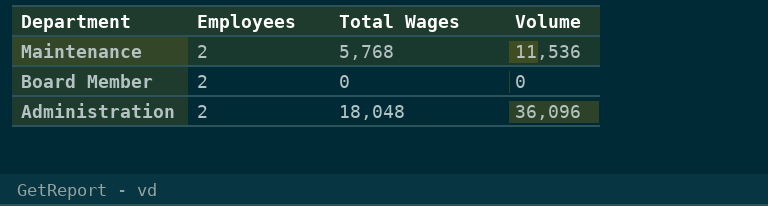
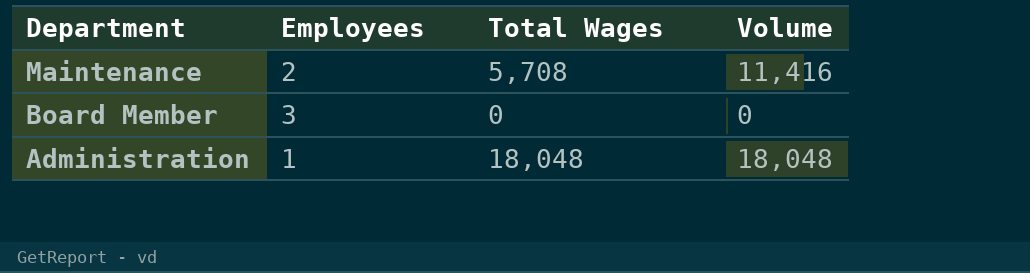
Maintenance | Total Wages: 5,768 -> 5,708
Maintenance | Volume: 11,536 -> 11,416
Board Member | Employees: 2 -> 3
Administration | Employees: 2 -> 1
Administration | Volume: 36,096 -> 18,048

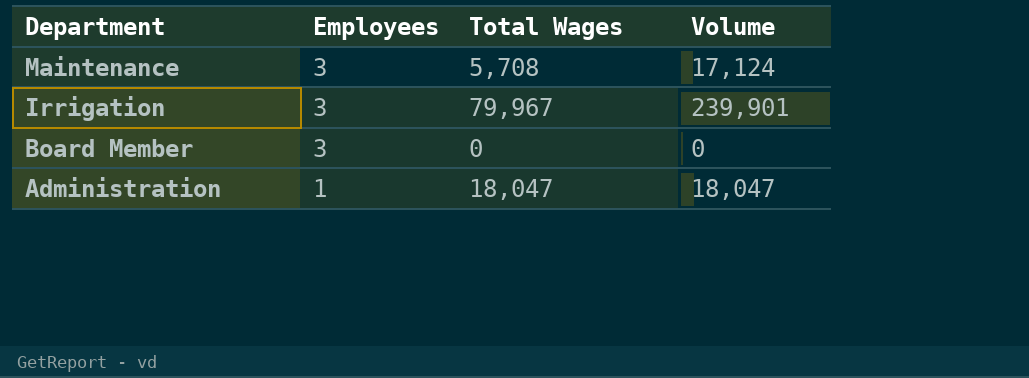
Maintenance | Employees: 2 -> 3
Maintenance | Volume: 11,416 -> 17,124
row Irrigation: none -> 3 | 79,967 | 239,901
Administration | Total Wages: 18,048 -> 18,047
Administration | Volume: 18,048 -> 18,047

